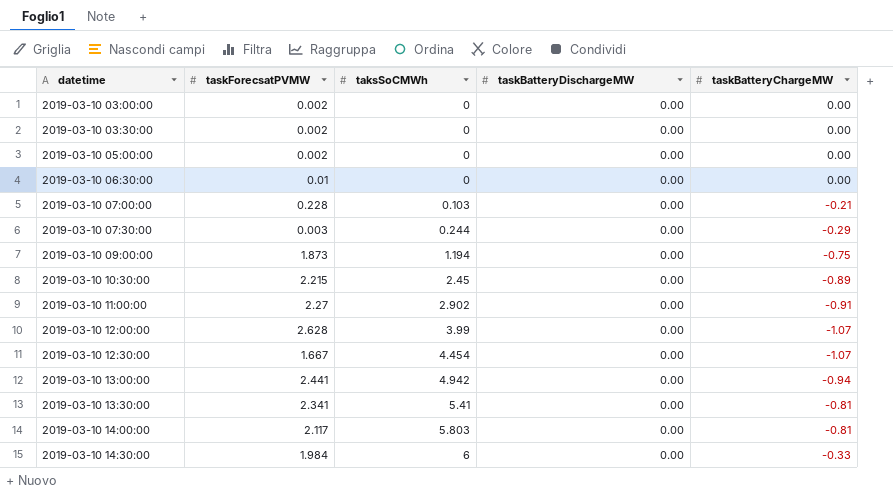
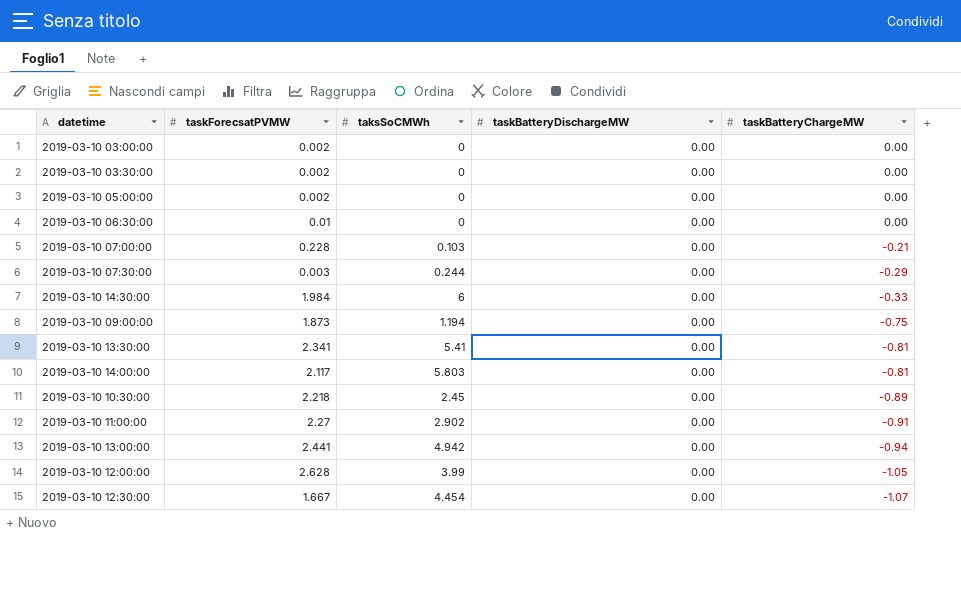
row order: datetime ascending -> taskBatteryChargeMW descending
2019-03-10 10:30:00 | taskForecsatPVMW: 2.215 -> 2.218
2019-03-10 12:00:00 | taskBatteryChargeMW: -1.07 -> -1.05

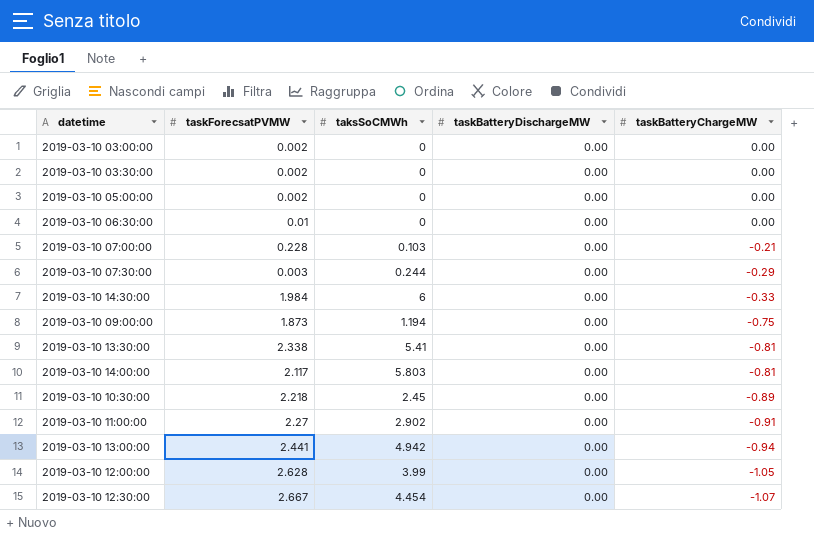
2019-03-10 13:30:00 | taskForecsatPVMW: 2.341 -> 2.338
2019-03-10 12:30:00 | taskForecsatPVMW: 1.667 -> 2.667

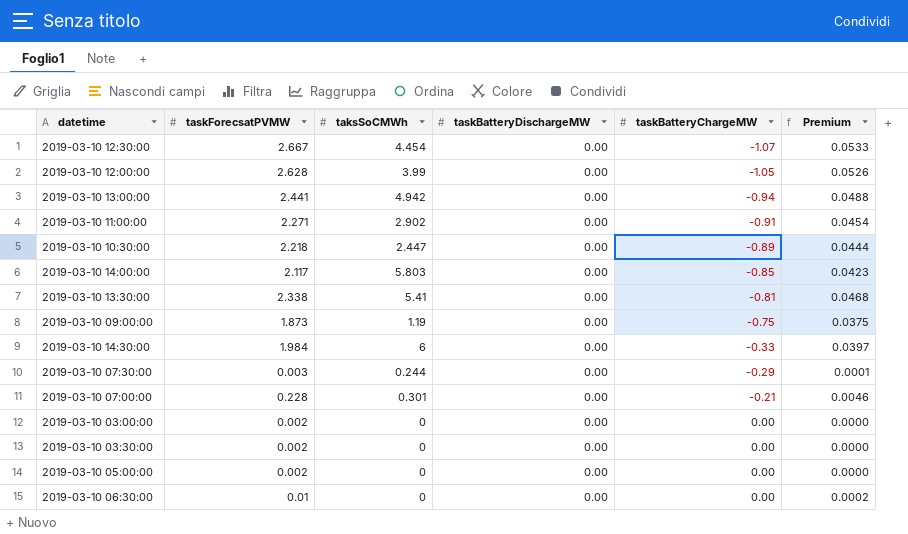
row order: taskBatteryChargeMW descending -> taskBatteryChargeMW ascending
column Premium | formula: none -> [taskForecsatPVMW] * 0.02
2019-03-10 11:00:00 | taskForecsatPVMW: 2.27 -> 2.271
2019-03-10 10:30:00 | taksSoCMWh: 2.45 -> 2.447
2019-03-10 14:00:00 | taskBatteryChargeMW: -0.81 -> -0.85
2019-03-10 09:00:00 | taksSoCMWh: 1.194 -> 1.19
2019-03-10 07:00:00 | taksSoCMWh: 0.103 -> 0.301

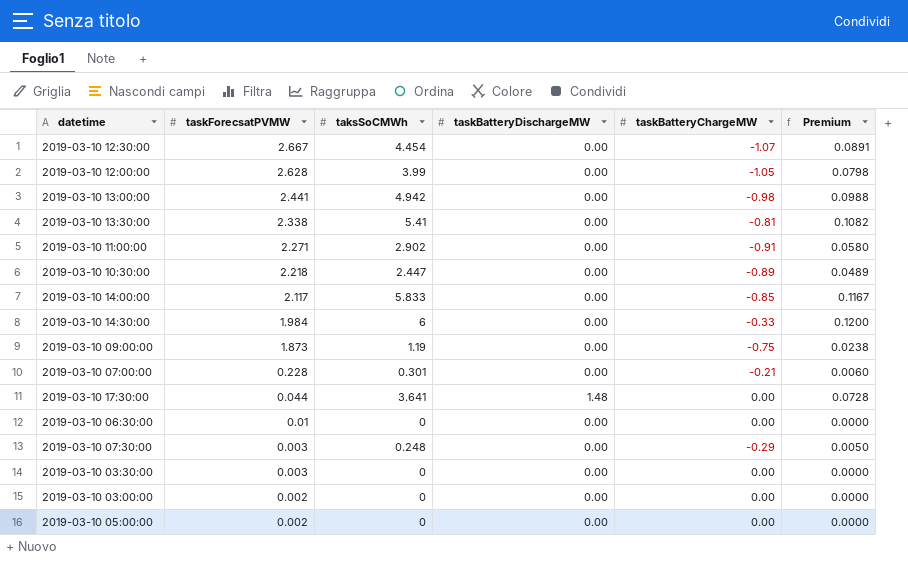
row order: taskBatteryChargeMW ascending -> taskForecsatPVMW descending
column Premium | formula: [taskForecsatPVMW] * 0.02 -> [taksSoCMWh] * 0.02
2019-03-10 13:00:00 | taskBatteryChargeMW: -0.94 -> -0.98
2019-03-10 14:00:00 | taksSoCMWh: 5.803 -> 5.833
row 2019-03-10 17:30:00: none -> 0.044 | 3.641 | 1.48 | 0.00 | 0.0728
2019-03-10 07:30:00 | taksSoCMWh: 0.244 -> 0.248
2019-03-10 03:30:00 | taskForecsatPVMW: 0.002 -> 0.003

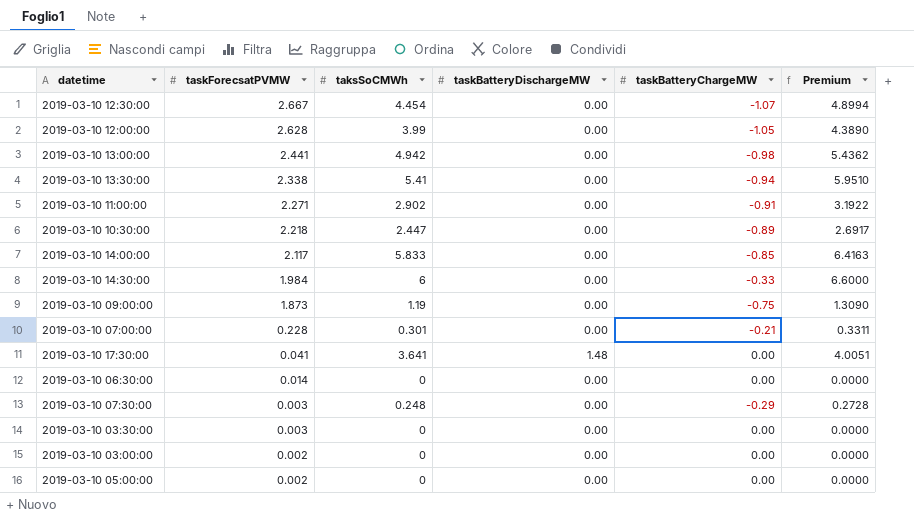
column Premium | formula: [taksSoCMWh] * 0.02 -> [taksSoCMWh] * 1.1
2019-03-10 13:30:00 | taskBatteryChargeMW: -0.81 -> -0.94
2019-03-10 17:30:00 | taskForecsatPVMW: 0.044 -> 0.041
2019-03-10 06:30:00 | taskForecsatPVMW: 0.01 -> 0.014

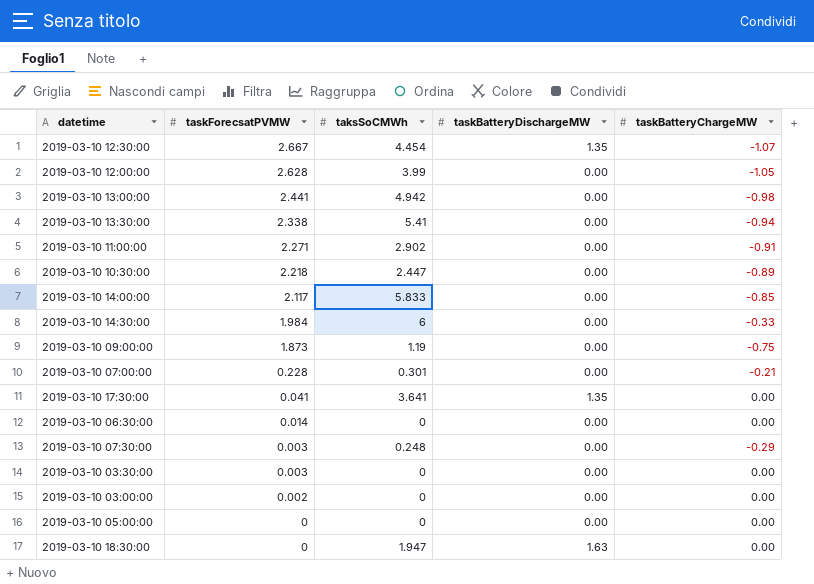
column Premium | formula: [taksSoCMWh] * 1.1 -> none
2019-03-10 12:30:00 | taskBatteryDischargeMW: 0.00 -> 1.35
2019-03-10 17:30:00 | taskBatteryDischargeMW: 1.48 -> 1.35
2019-03-10 05:00:00 | taskForecsatPVMW: 0.002 -> 0
row 2019-03-10 18:30:00: none -> 0 | 1.947 | 1.63 | 0.00

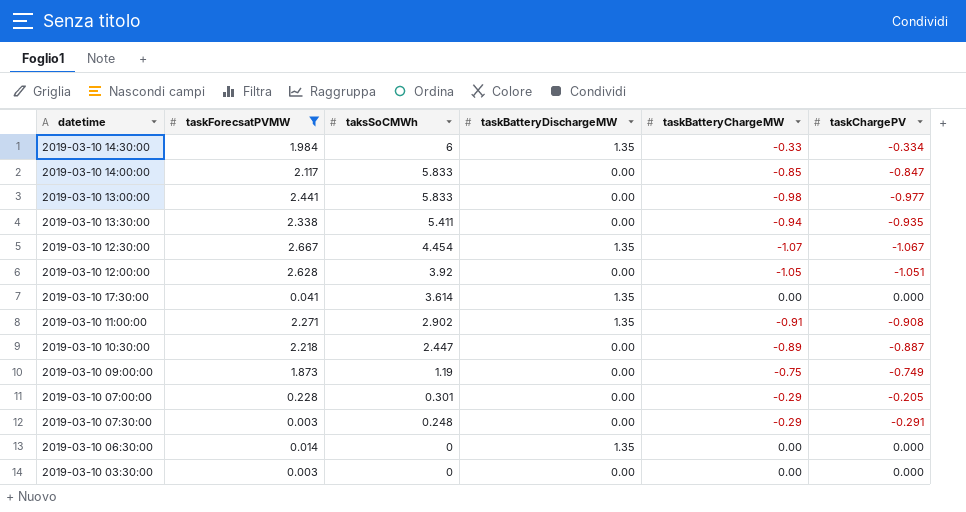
filter: none -> taskForecsatPVMW >= 0.003
row order: taskForecsatPVMW descending -> taksSoCMWh descending
column taskChargePV | position: none -> 6
2019-03-10 14:30:00 | taskBatteryDischargeMW: 0.00 -> 1.35
2019-03-10 13:00:00 | taksSoCMWh: 4.942 -> 5.833
2019-03-10 13:30:00 | taksSoCMWh: 5.41 -> 5.411
2019-03-10 12:00:00 | taksSoCMWh: 3.99 -> 3.92
2019-03-10 17:30:00 | taksSoCMWh: 3.641 -> 3.614
2019-03-10 11:00:00 | taskBatteryDischargeMW: 0.00 -> 1.35
2019-03-10 07:00:00 | taskBatteryChargeMW: -0.21 -> -0.29
2019-03-10 06:30:00 | taskBatteryDischargeMW: 0.00 -> 1.35

